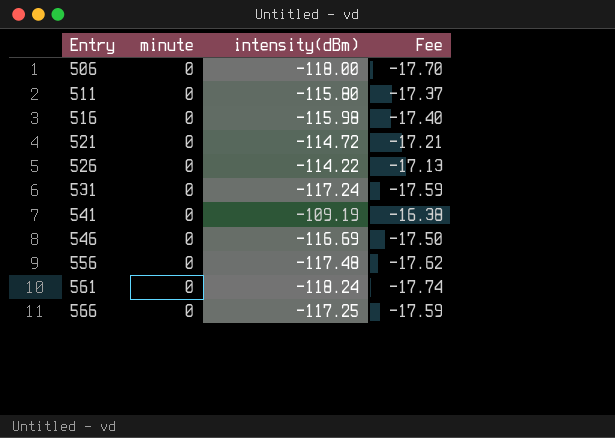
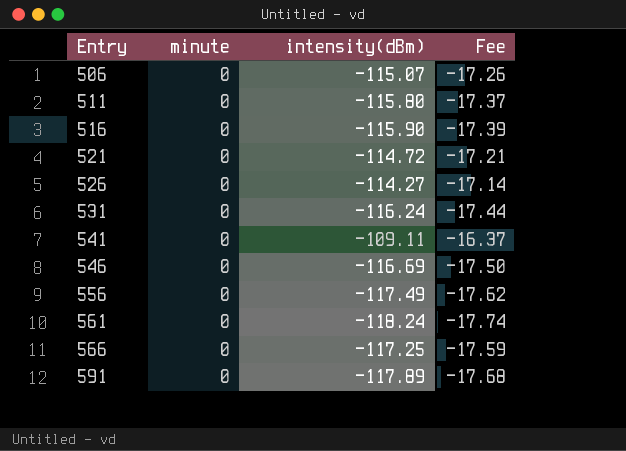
506 | intensity(dBm): -118.00 -> -115.07
506 | Fee: -17.70 -> -17.26
516 | intensity(dBm): -115.98 -> -115.90
516 | Fee: -17.40 -> -17.39
526 | intensity(dBm): -114.22 -> -114.27
526 | Fee: -17.13 -> -17.14
531 | intensity(dBm): -117.24 -> -116.24
531 | Fee: -17.59 -> -17.44
541 | intensity(dBm): -109.19 -> -109.11
541 | Fee: -16.38 -> -16.37
556 | intensity(dBm): -117.48 -> -117.49
row 591: none -> 0 | -117.89 | -17.68

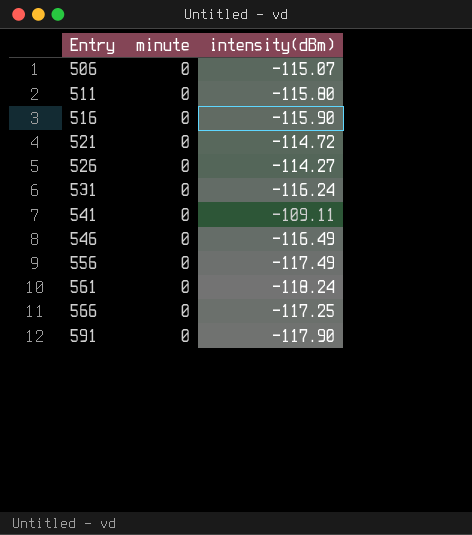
column Fee | formula: [intensity(dBm)] * 0.15 -> none
546 | intensity(dBm): -116.69 -> -116.49
591 | intensity(dBm): -117.89 -> -117.90

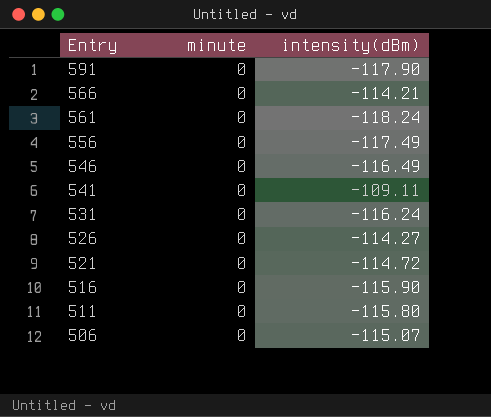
row order: Entry ascending -> Entry descending
566 | intensity(dBm): -117.25 -> -114.21

